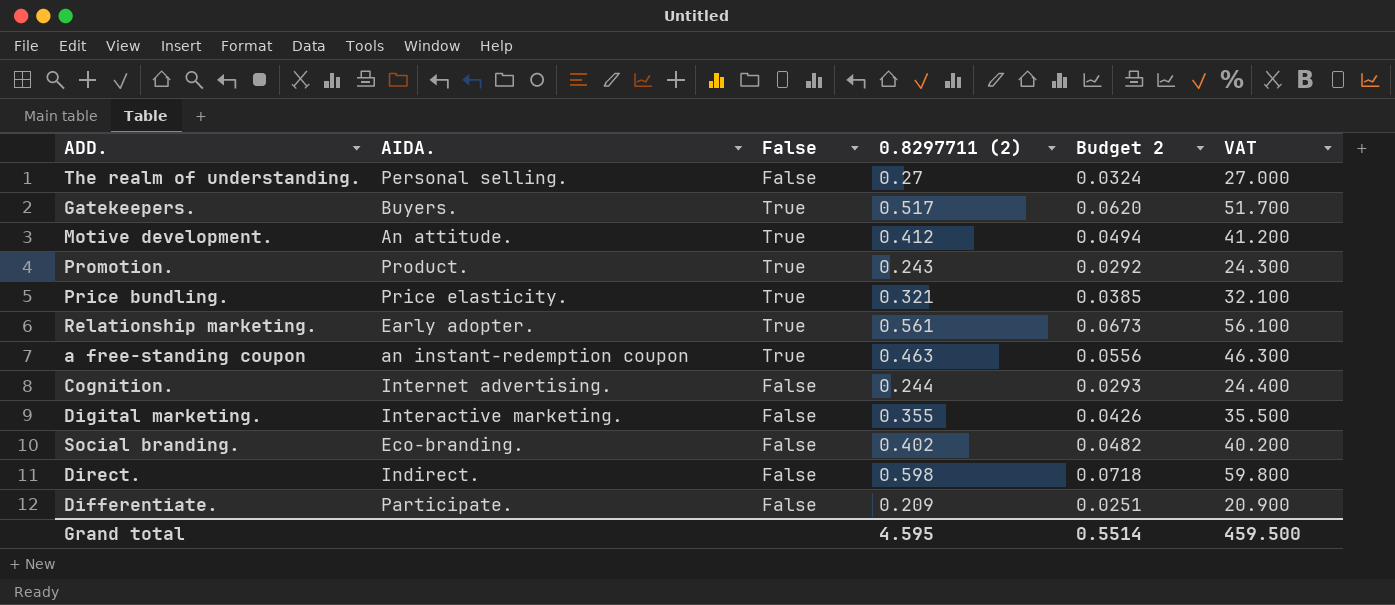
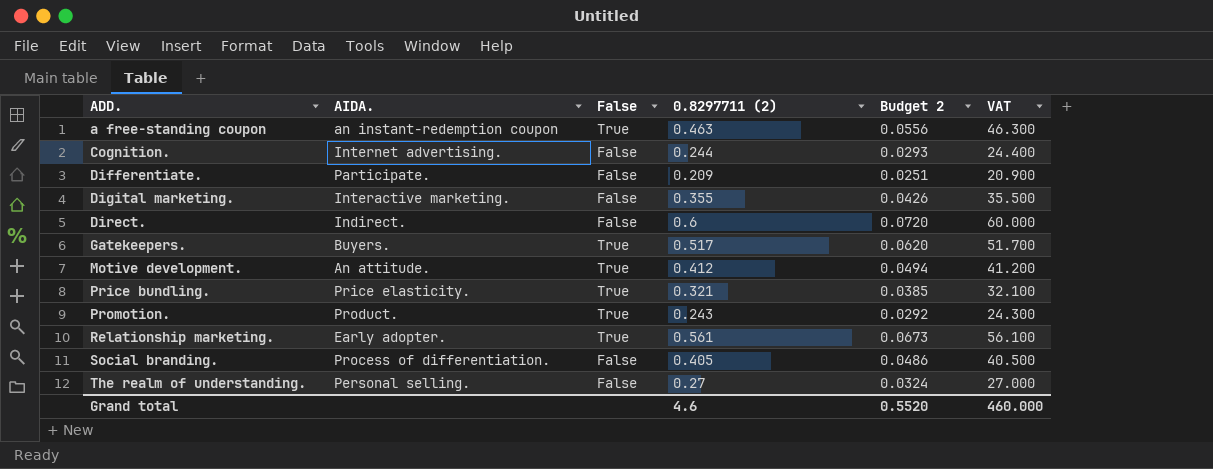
row order: none -> ADD. ascending
Direct. | 0.8297711 (2): 0.598 -> 0.6
Direct. | Budget 2: 0.0718 -> 0.0720
Direct. | VAT: 59.800 -> 60.000
Social branding. | AIDA.: Eco-branding. -> Process of differentiation.
Social branding. | 0.8297711 (2): 0.402 -> 0.405
Social branding. | Budget 2: 0.0482 -> 0.0486
Social branding. | VAT: 40.200 -> 40.500
Grand total | 0.8297711 (2): 4.595 -> 4.6
Grand total | Budget 2: 0.5514 -> 0.5520
Grand total | VAT: 459.500 -> 460.000

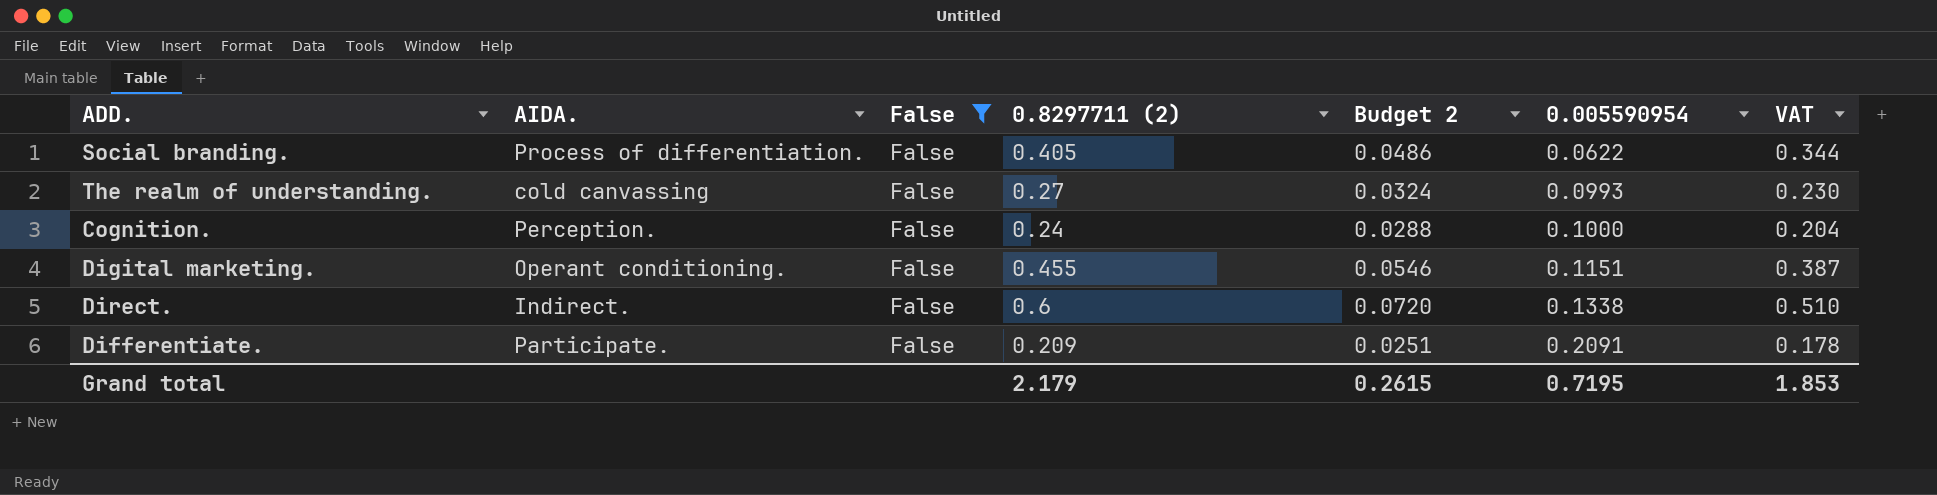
filter: none -> False = False
row order: ADD. ascending -> 0.005590954 ascending
column 0.005590954 | position: none -> 6
column VAT | formula: [0.8297711 (2)] * 100 -> [0.8297711 (2)] * 0.85
The realm of understanding. | AIDA.: Personal selling. -> cold canvassing
Cognition. | AIDA.: Internet advertising. -> Perception.
Cognition. | 0.8297711 (2): 0.244 -> 0.24
Cognition. | Budget 2: 0.0293 -> 0.0288
Digital marketing. | AIDA.: Interactive marketing. -> Operant conditioning.
Digital marketing. | 0.8297711 (2): 0.355 -> 0.455
Digital marketing. | Budget 2: 0.0426 -> 0.0546
Grand total | 0.8297711 (2): 4.6 -> 2.179
Grand total | Budget 2: 0.5520 -> 0.2615
Grand total | VAT: 460.000 -> 1.853

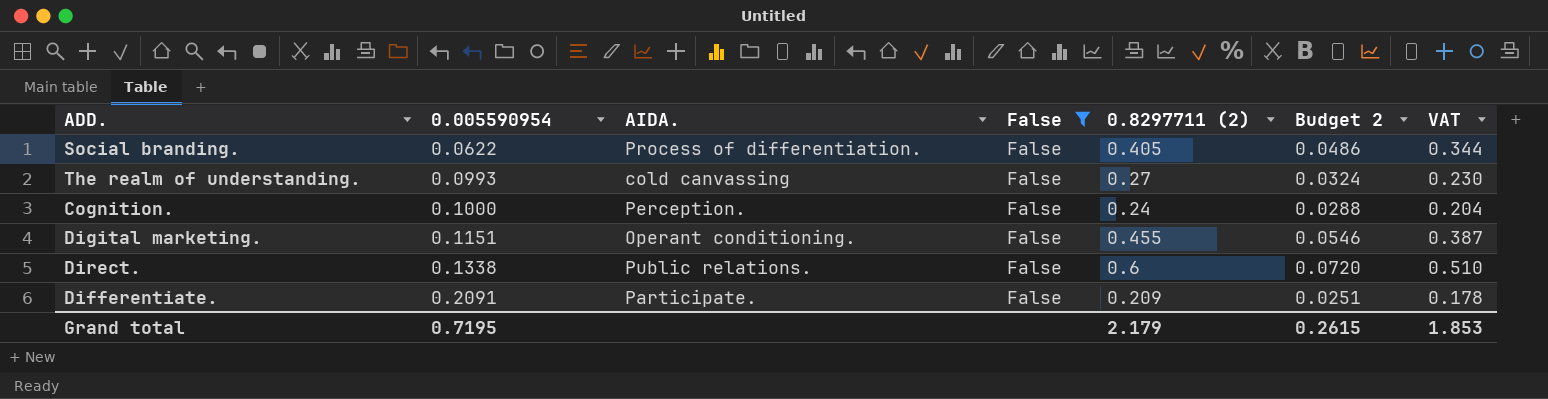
column 0.005590954 | position: 6 -> 2
Direct. | AIDA.: Indirect. -> Public relations.

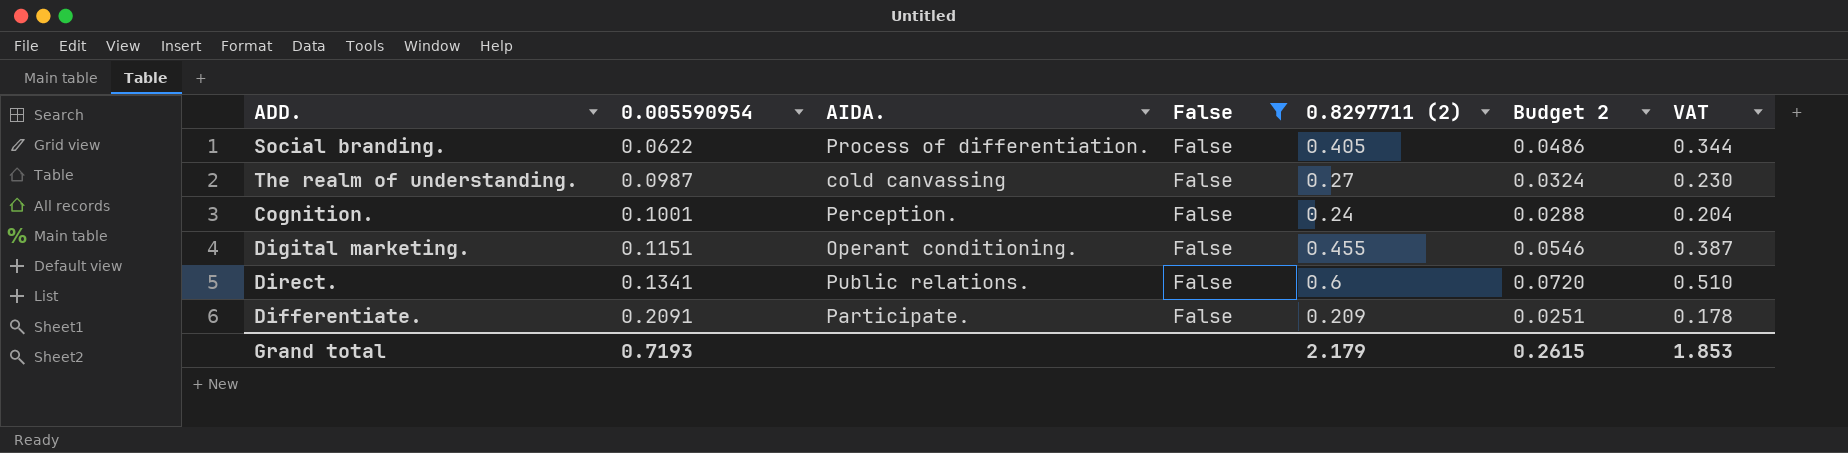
The realm of understanding. | 0.005590954: 0.0993 -> 0.0987
Cognition. | 0.005590954: 0.1000 -> 0.1001
Direct. | 0.005590954: 0.1338 -> 0.1341
Grand total | 0.005590954: 0.7195 -> 0.7193

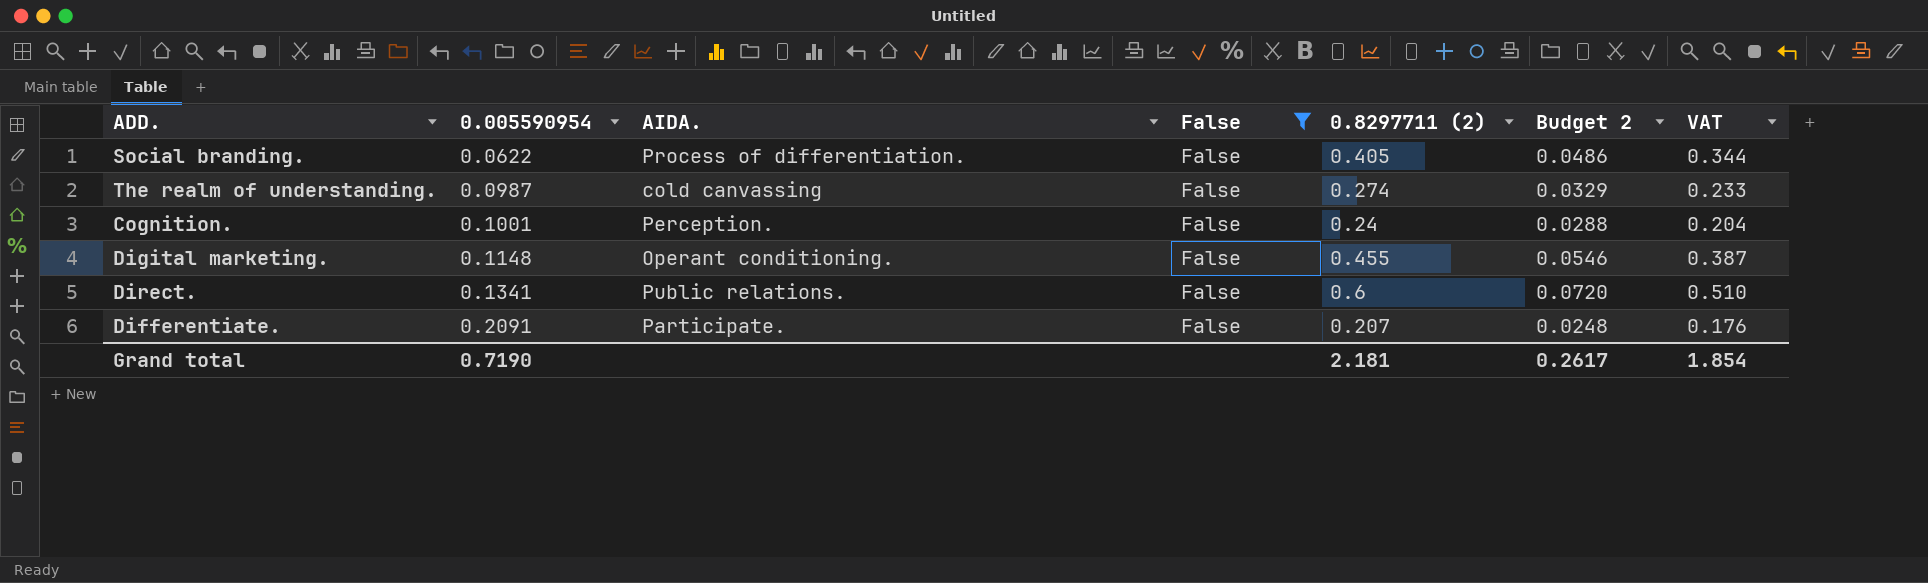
The realm of understanding. | 0.8297711 (2): 0.27 -> 0.274
The realm of understanding. | Budget 2: 0.0324 -> 0.0329
The realm of understanding. | VAT: 0.230 -> 0.233
Digital marketing. | 0.005590954: 0.1151 -> 0.1148
Differentiate. | 0.8297711 (2): 0.209 -> 0.207
Differentiate. | Budget 2: 0.0251 -> 0.0248
Differentiate. | VAT: 0.178 -> 0.176
Grand total | 0.005590954: 0.7193 -> 0.7190
Grand total | 0.8297711 (2): 2.179 -> 2.181
Grand total | Budget 2: 0.2615 -> 0.2617
Grand total | VAT: 1.853 -> 1.854

